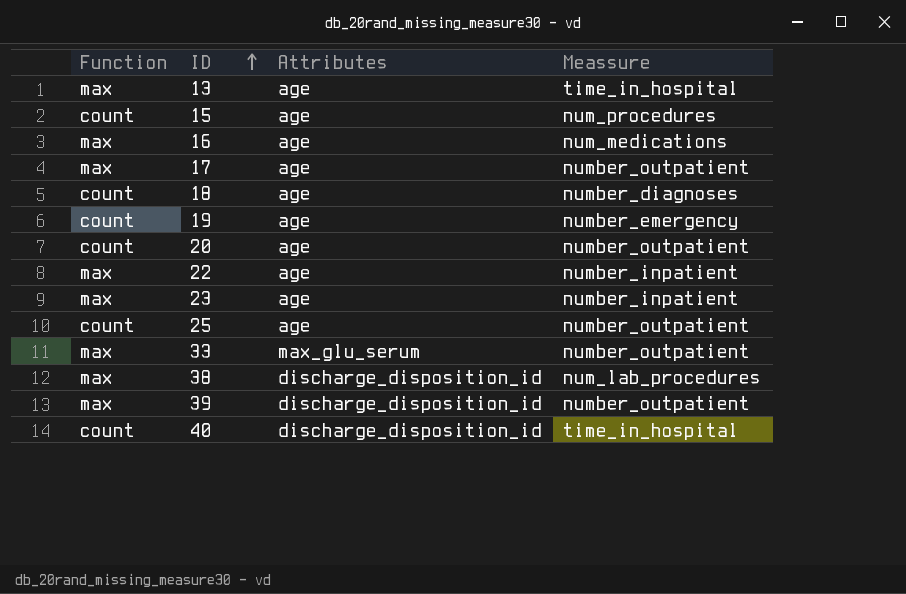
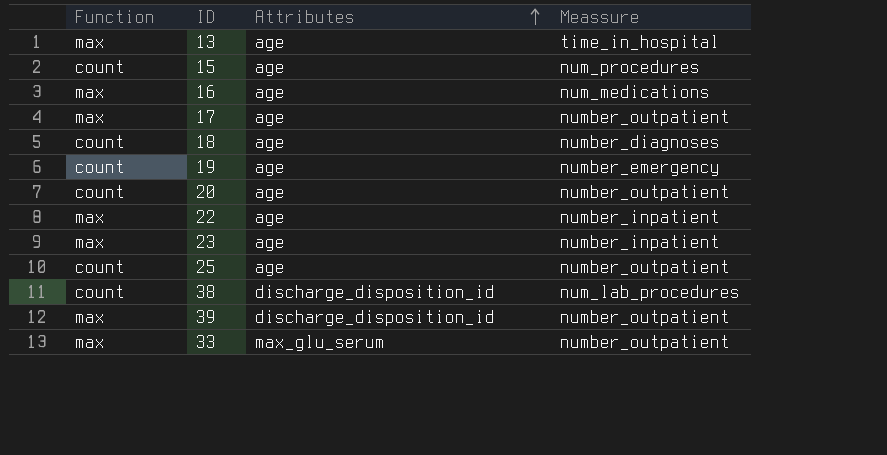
row order: ID ascending -> Attributes ascending
row 40: count | discharge_disposition_id | time_in_hospital -> none
38 | Function: max -> count

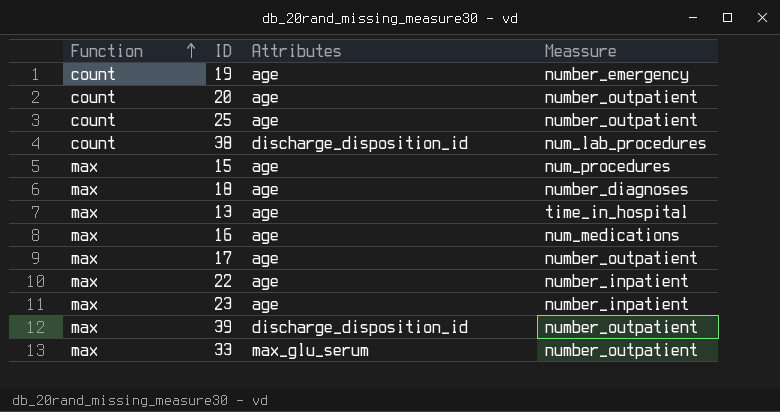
row order: Attributes ascending -> Function ascending
15 | Function: count -> max
18 | Function: count -> max

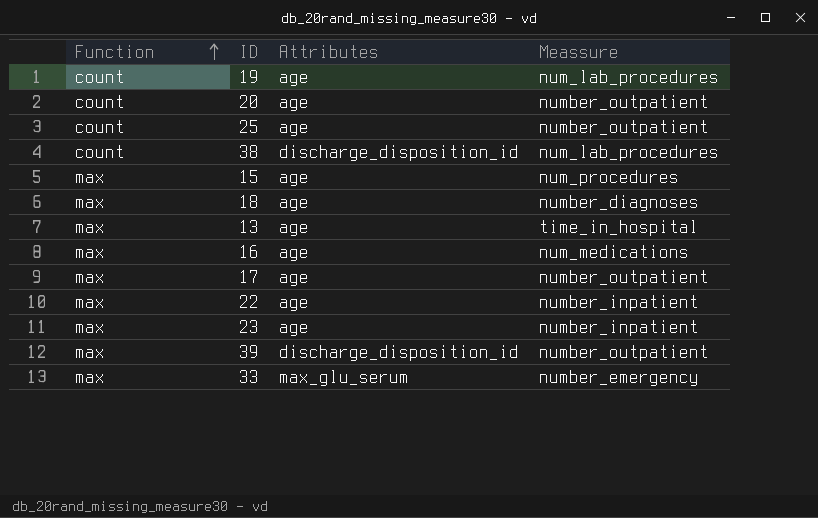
19 | Meassure: number_emergency -> num_lab_procedures
33 | Meassure: number_outpatient -> number_emergency

